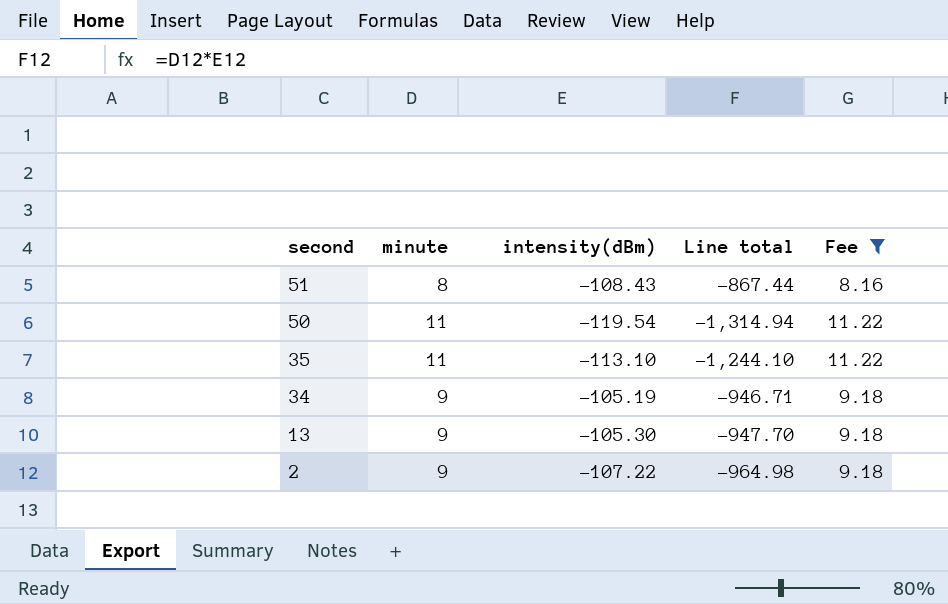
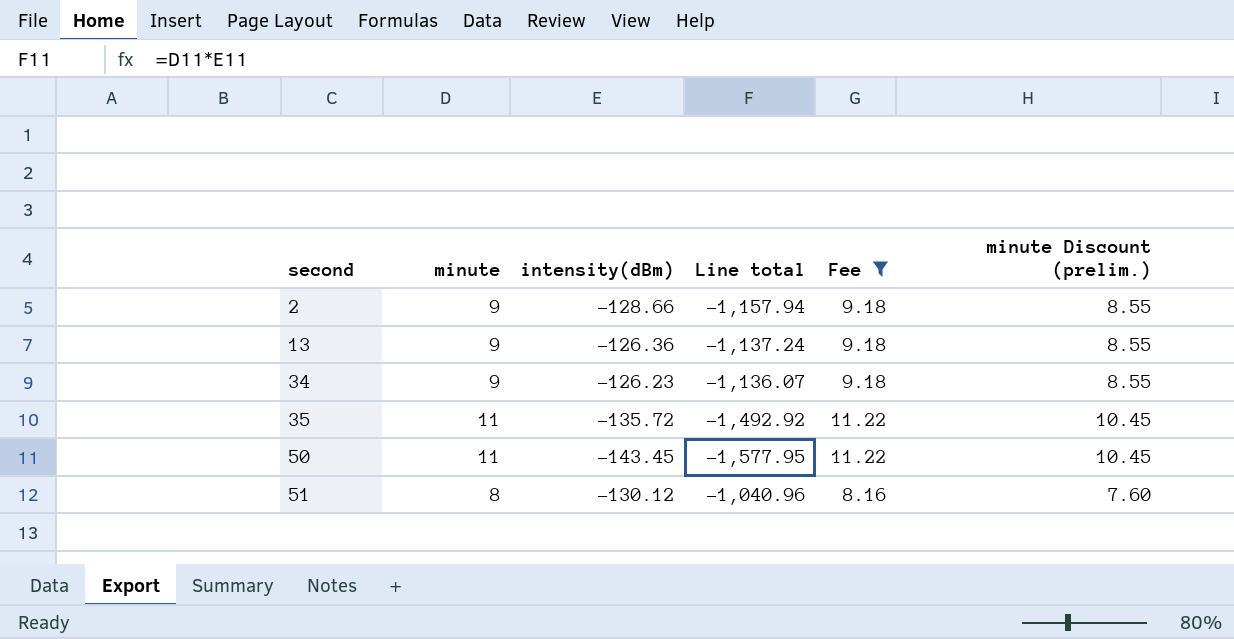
row order: second descending -> second ascending
column minute Discount (prelim.) | formula: none -> [minute] * 0.95
2 | intensity(dBm): -107.22 -> -128.66
2 | Line total: -964.98 -> -1,157.94
13 | intensity(dBm): -105.30 -> -126.36
13 | Line total: -947.70 -> -1,137.24
34 | intensity(dBm): -105.19 -> -126.23
34 | Line total: -946.71 -> -1,136.07
35 | intensity(dBm): -113.10 -> -135.72
35 | Line total: -1,244.10 -> -1,492.92
50 | intensity(dBm): -119.54 -> -143.45
50 | Line total: -1,314.94 -> -1,577.95
51 | intensity(dBm): -108.43 -> -130.12
51 | Line total: -867.44 -> -1,040.96

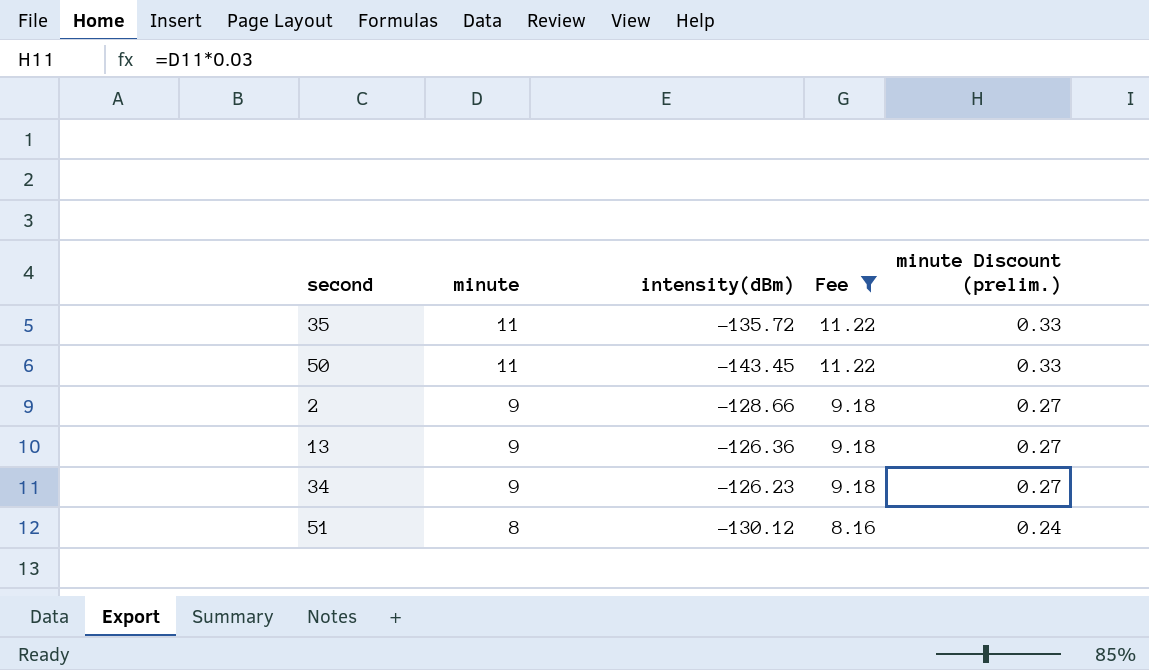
row order: second ascending -> minute descending
column Line total | formula: [minute] * [intensity(dBm)] -> none
column minute Discount (prelim.) | formula: [minute] * 0.95 -> [minute] * 0.03

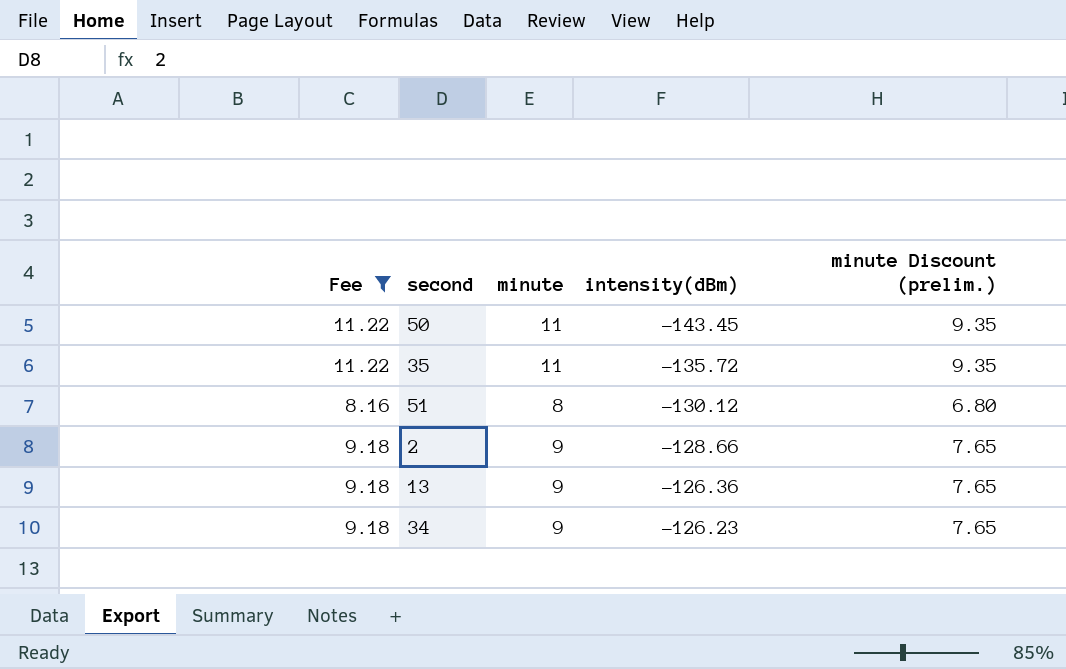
row order: minute descending -> intensity(dBm) ascending
column Fee | position: 4 -> 1
column minute Discount (prelim.) | formula: [minute] * 0.03 -> [minute] * 0.85

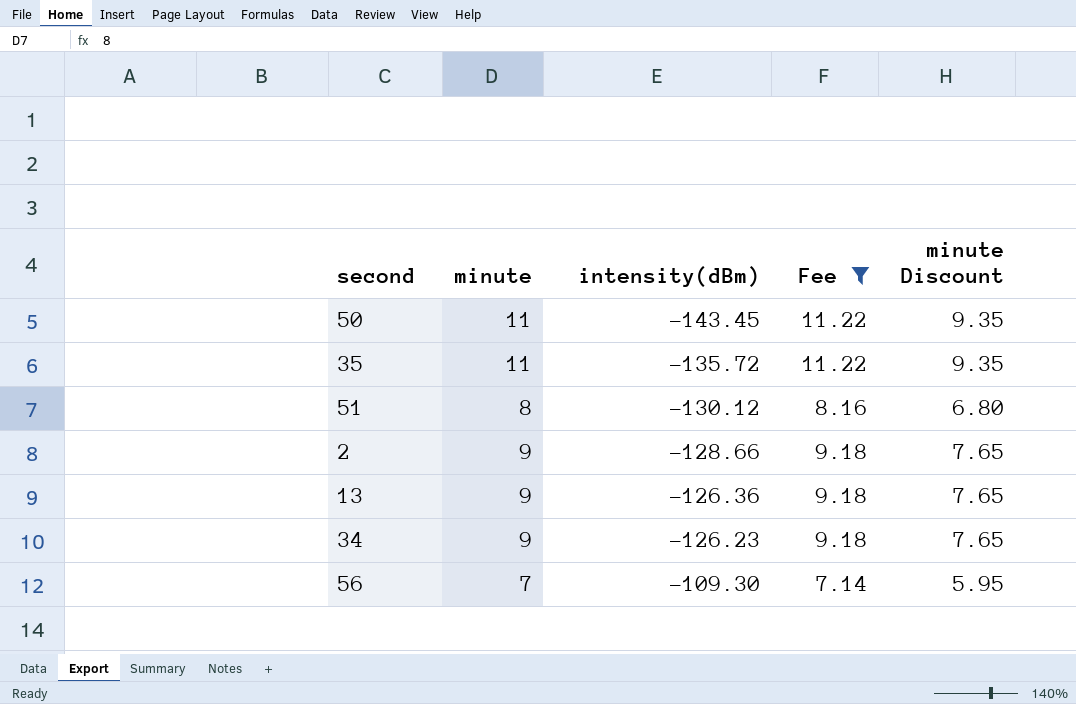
column Fee | position: 1 -> 4
column name: minute Discount (prelim.) -> minute Discount
row 56: none -> 7 | -109.30 | 7.14 | 5.95

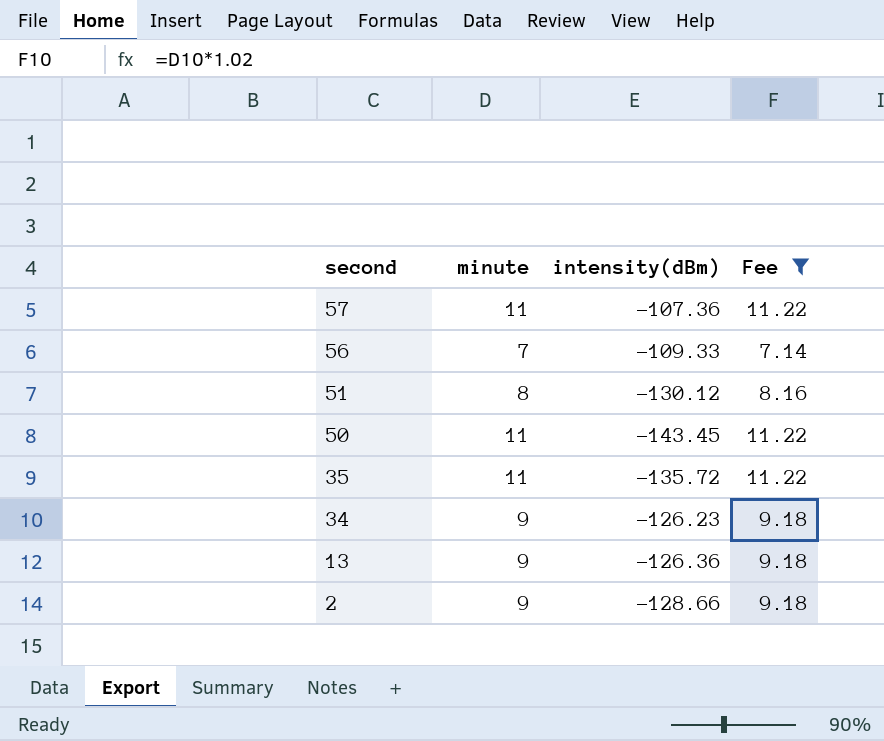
row order: intensity(dBm) ascending -> second descending
column minute Discount | formula: [minute] * 0.85 -> none
row 57: none -> 11 | -107.36 | 11.22
56 | intensity(dBm): -109.30 -> -109.33

